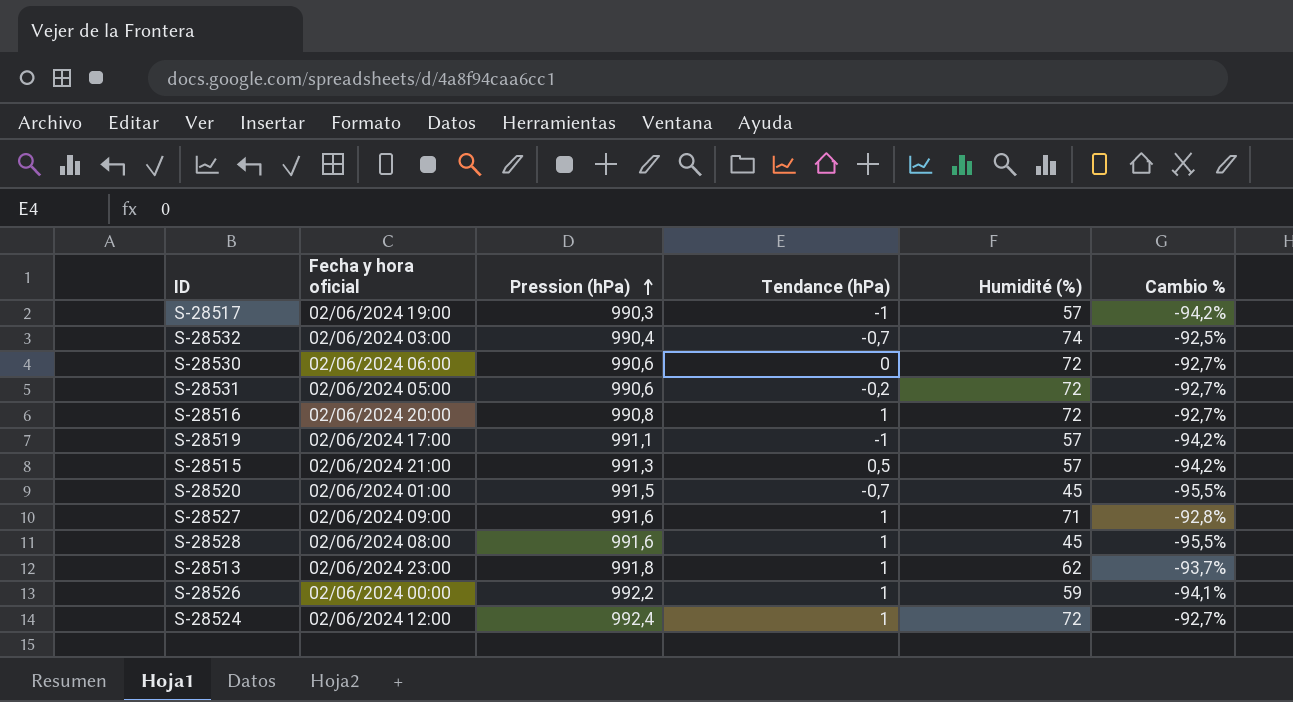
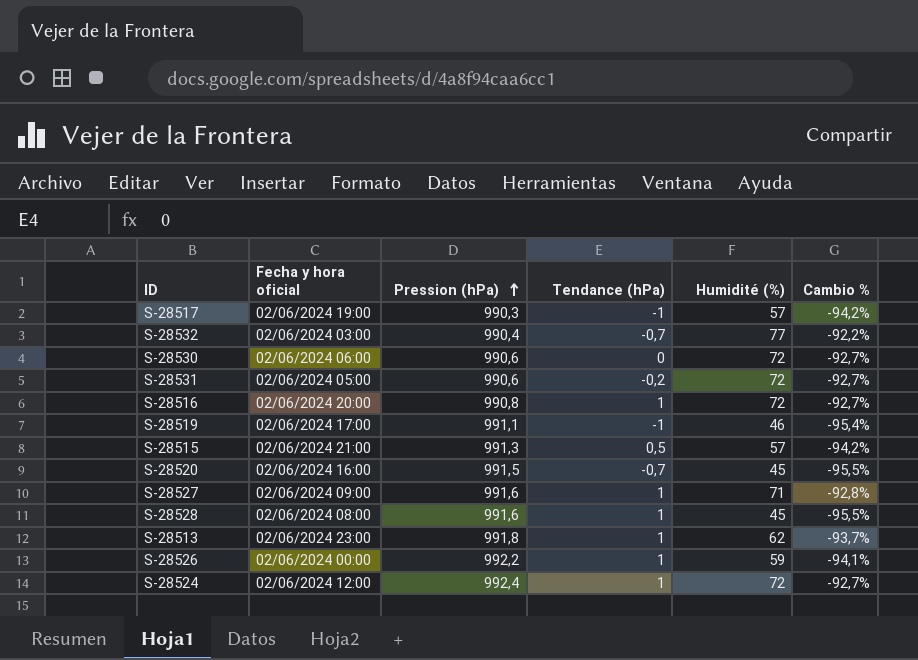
S-28532 | Humidité (%): 74 -> 77
S-28532 | Cambio %: -92,5% -> -92,2%
S-28519 | Humidité (%): 57 -> 46
S-28519 | Cambio %: -94,2% -> -95,4%
S-28520 | Fecha y hora oficial: 02/06/2024 01:00 -> 02/06/2024 16:00

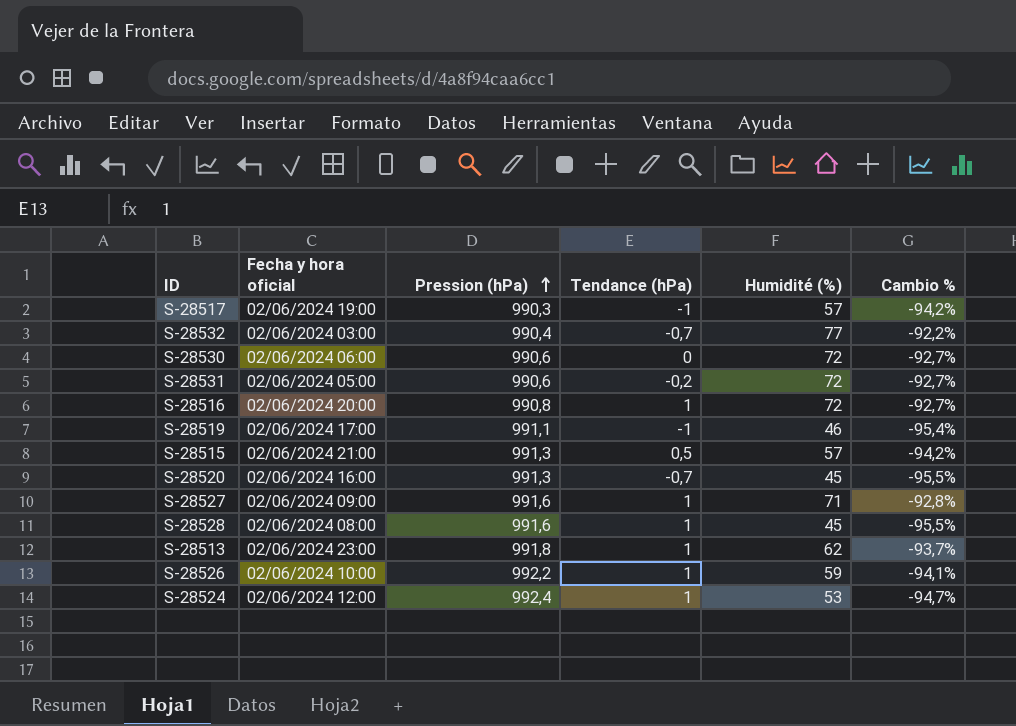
S-28520 | Pression (hPa): 991,5 -> 991,3
S-28526 | Fecha y hora oficial: 02/06/2024 00:00 -> 02/06/2024 10:00
S-28524 | Humidité (%): 72 -> 53
S-28524 | Cambio %: -92,7% -> -94,7%

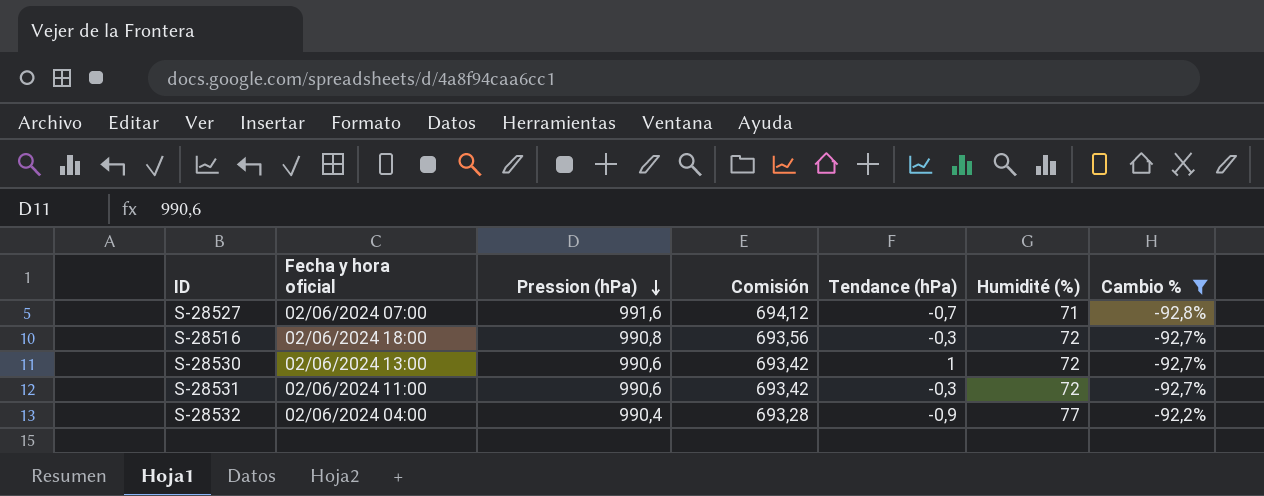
filter: none -> Cambio % >= -92,8%
row order: Pression (hPa) ascending -> Pression (hPa) descending
column Comisión | formula: none -> [Pression (hPa)] * 0,7
S-28527 | Fecha y hora oficial: 02/06/2024 09:00 -> 02/06/2024 07:00
S-28527 | Tendance (hPa): 1 -> -0,7
S-28516 | Fecha y hora oficial: 02/06/2024 20:00 -> 02/06/2024 18:00
S-28516 | Tendance (hPa): 1 -> -0,3
S-28530 | Fecha y hora oficial: 02/06/2024 06:00 -> 02/06/2024 13:00
S-28530 | Tendance (hPa): 0 -> 1
S-28531 | Fecha y hora oficial: 02/06/2024 05:00 -> 02/06/2024 11:00
S-28531 | Tendance (hPa): -0,2 -> -0,3
S-28532 | Fecha y hora oficial: 02/06/2024 03:00 -> 02/06/2024 04:00
S-28532 | Tendance (hPa): -0,7 -> -0,9

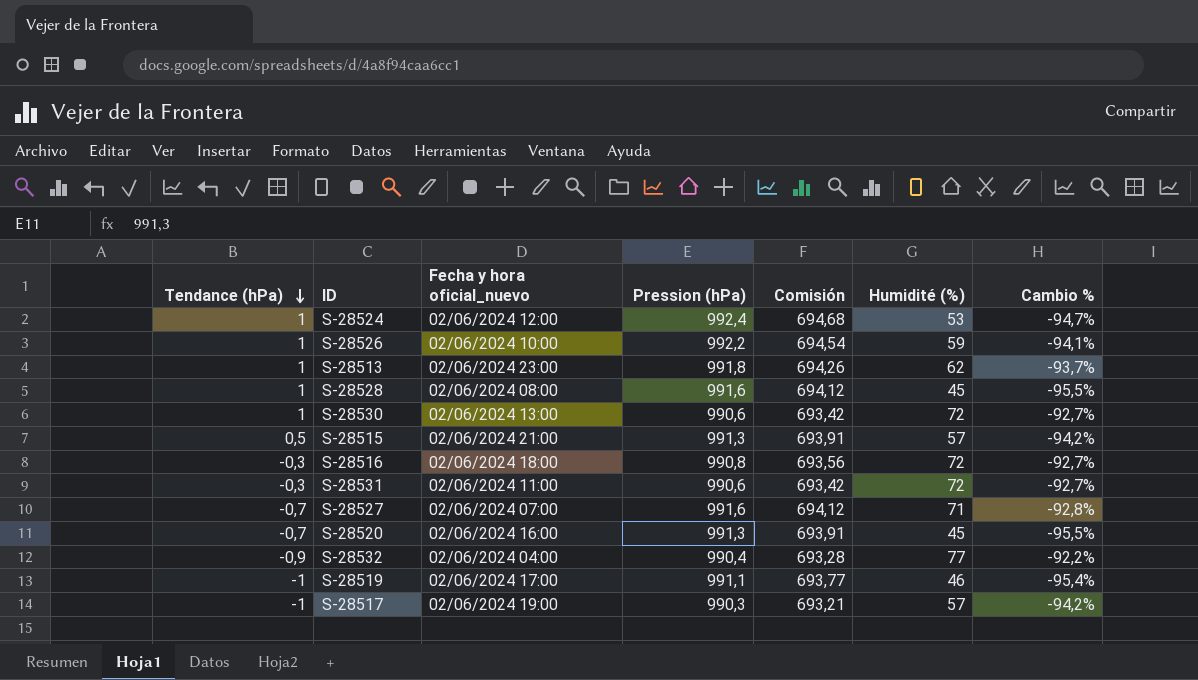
filter: Cambio % >= -92,8% -> none
row order: Pression (hPa) descending -> Tendance (hPa) descending
column Tendance (hPa) | position: 5 -> 1
column name: Fecha y hora oficial -> Fecha y hora oficial_nuevo

